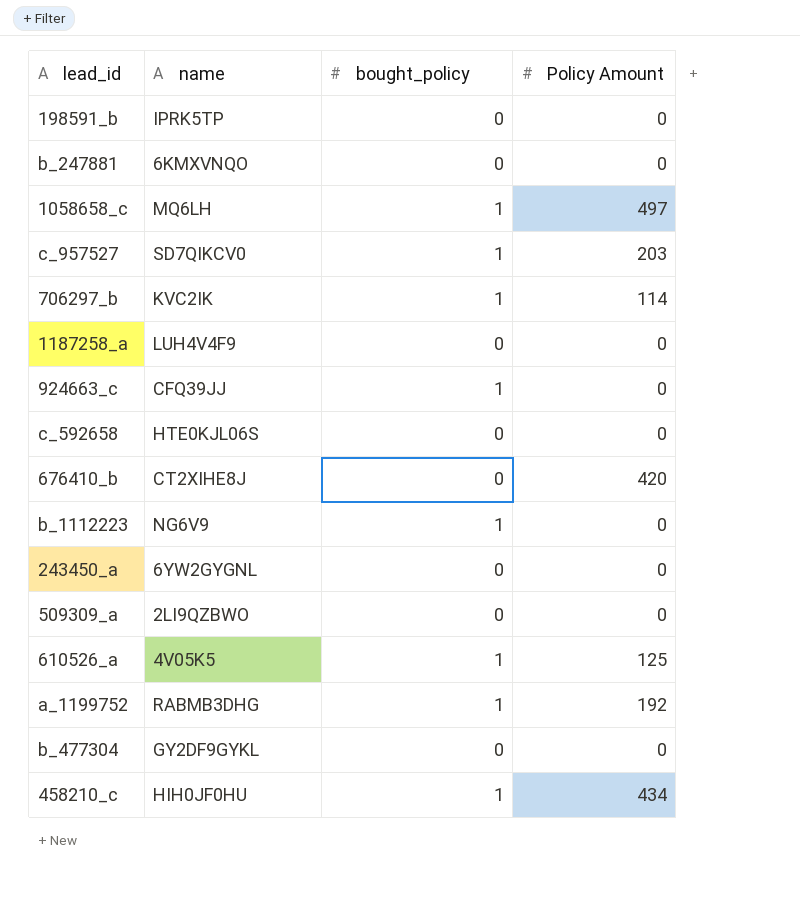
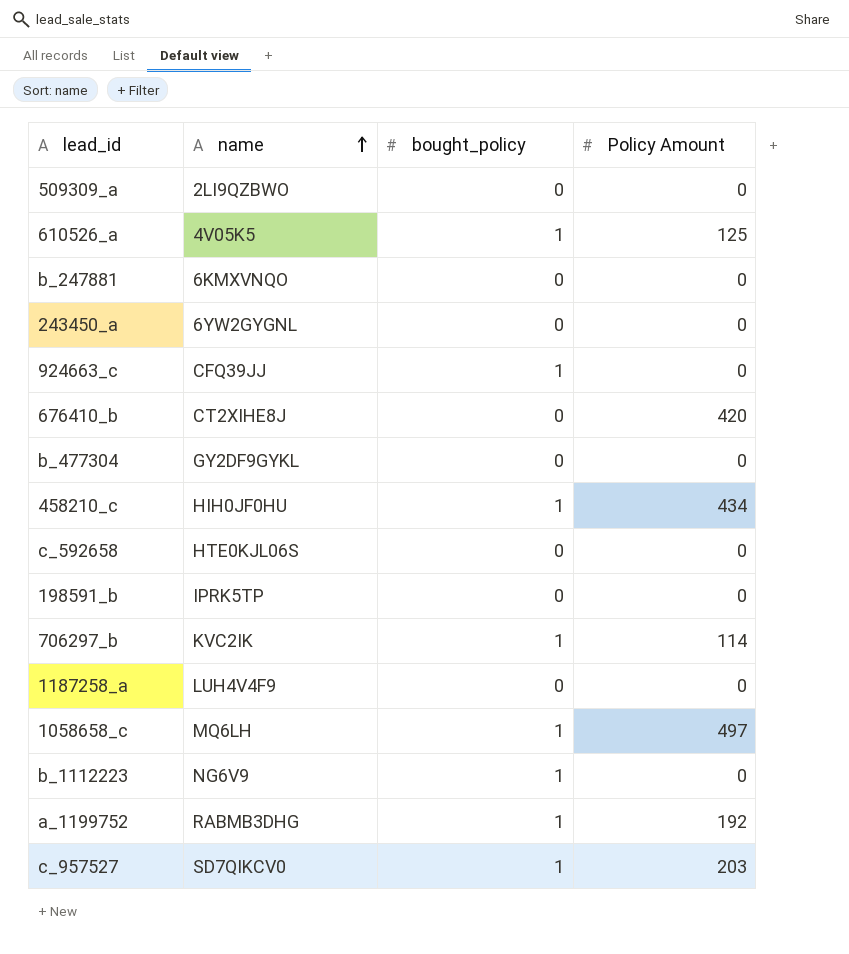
row order: none -> name ascending

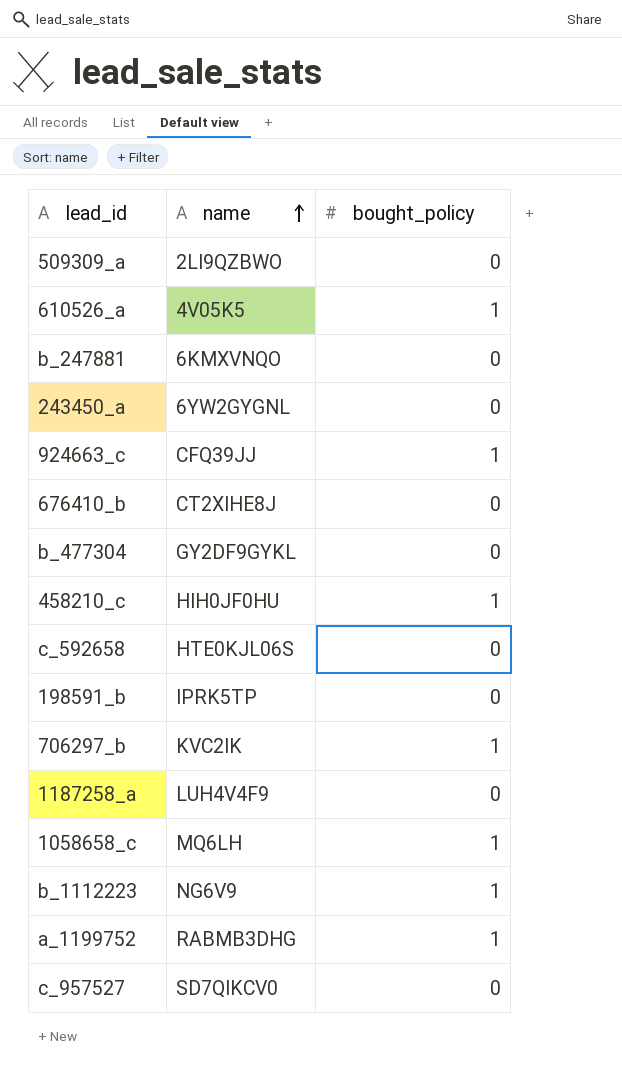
column Policy Amount | position: 4 -> none
c_957527 | bought_policy: 1 -> 0

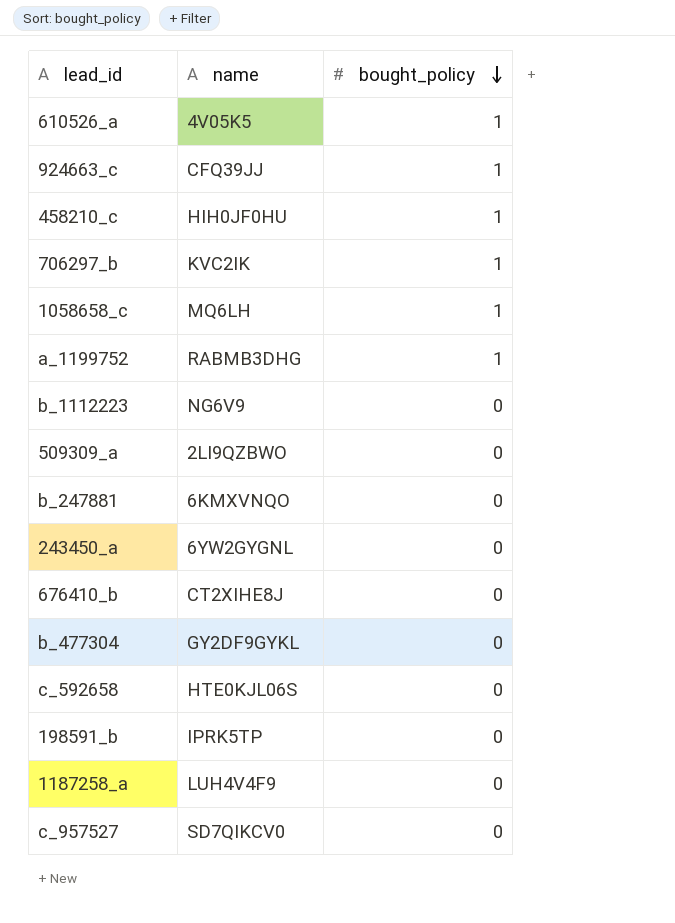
row order: name ascending -> bought_policy descending
b_1112223 | bought_policy: 1 -> 0

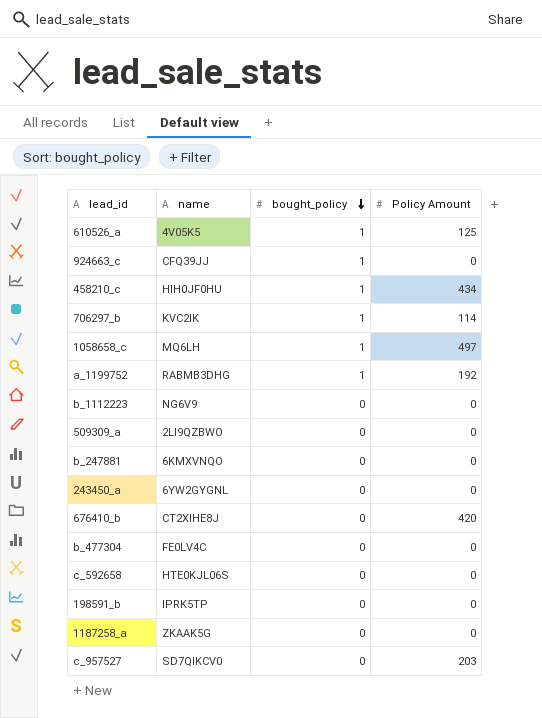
column Policy Amount | position: none -> 4
b_477304 | name: GY2DF9GYKL -> FE0LV4C
1187258_a | name: LUH4V4F9 -> ZKAAK5G

